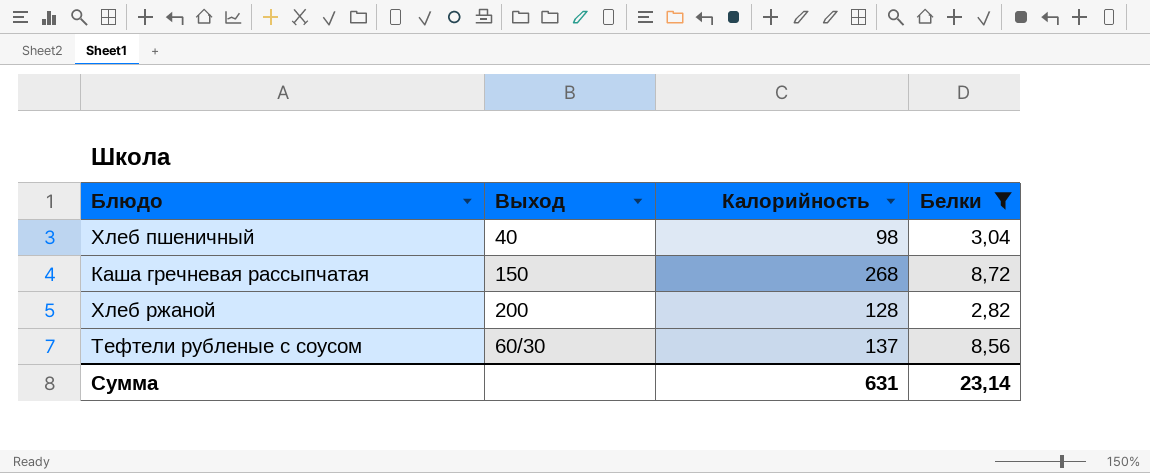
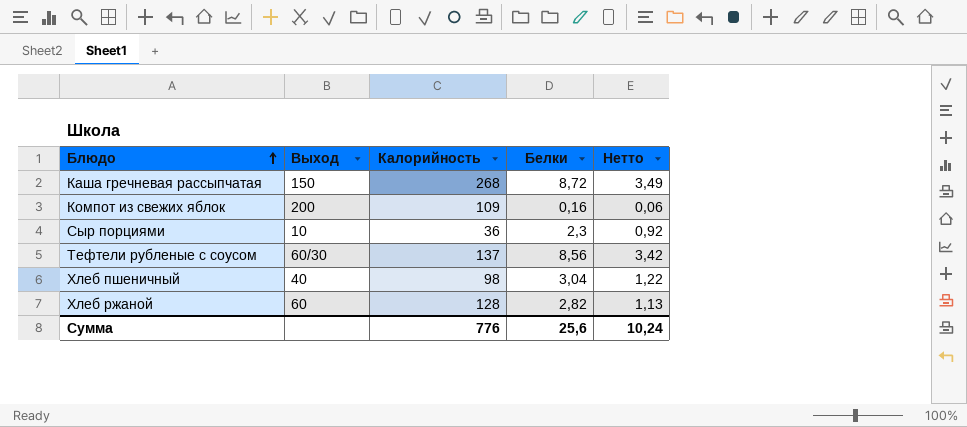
filter: Белки >= 2,82 -> none
row order: none -> Блюдо ascending
column Нетто | formula: none -> [Белки] * 0,4
Хлеб ржаной | Выход: 200 -> 60
Сумма | Калорийность: 631 -> 776
Сумма | Белки: 23,14 -> 25,6

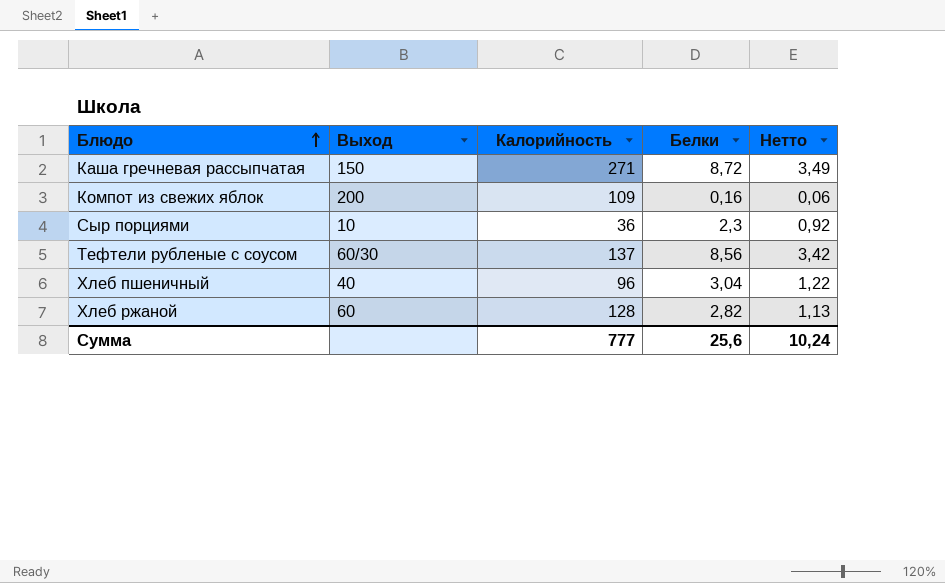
Каша гречневая рассыпчатая | Калорийность: 268 -> 271
Хлеб пшеничный | Калорийность: 98 -> 96
Сумма | Калорийность: 776 -> 777

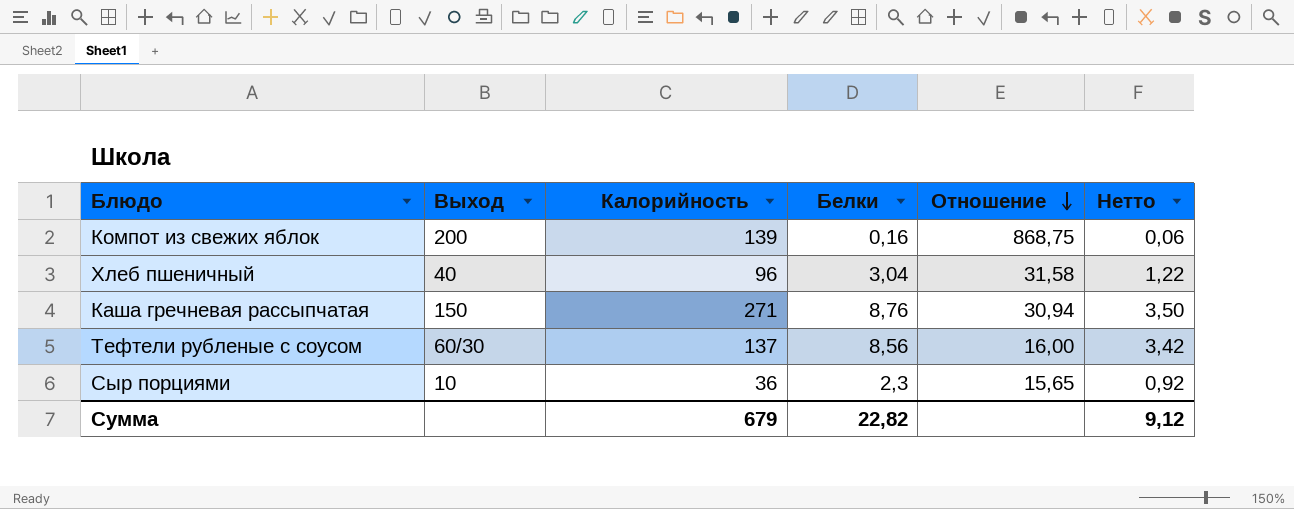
row order: Блюдо ascending -> Отношение descending
column Отношение | formula: none -> [Калорийность] / [Белки]
row Хлеб ржаной: 60 | 128 | 2,82 | 1,13 -> none
Компот из свежих яблок | Калорийность: 109 -> 139
Каша гречневая рассыпчатая | Белки: 8,72 -> 8,76
Каша гречневая рассыпчатая | Нетто: 3,49 -> 3,50
Сумма | Калорийность: 777 -> 679
Сумма | Белки: 25,6 -> 22,82
Сумма | Нетто: 10,24 -> 9,12

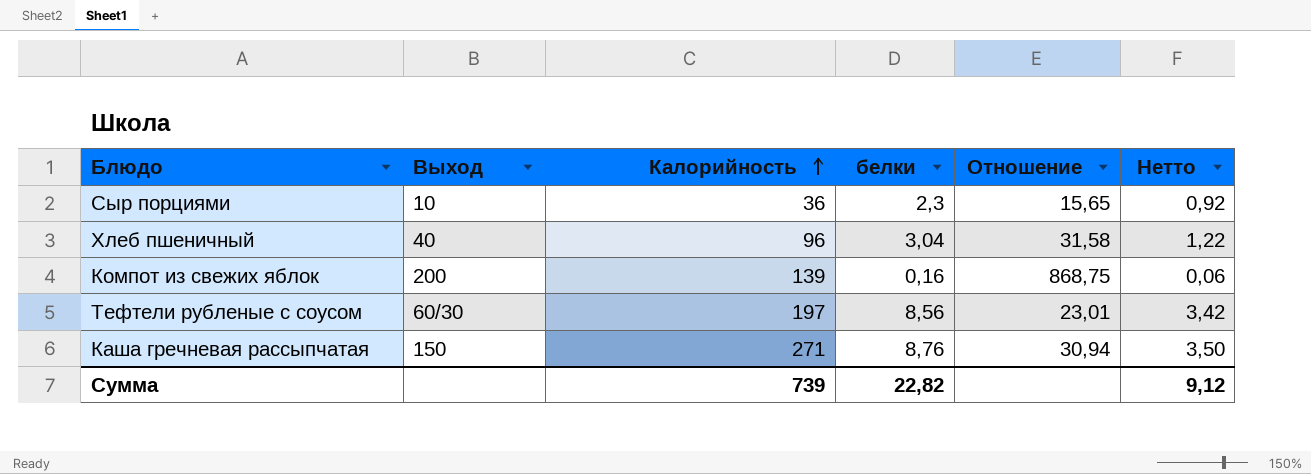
row order: Отношение descending -> Калорийность ascending
column name: Белки -> белки
Тефтели рубленые с соусом | Калорийность: 137 -> 197
Тефтели рубленые с соусом | Отношение: 16,00 -> 23,01
Сумма | Калорийность: 679 -> 739

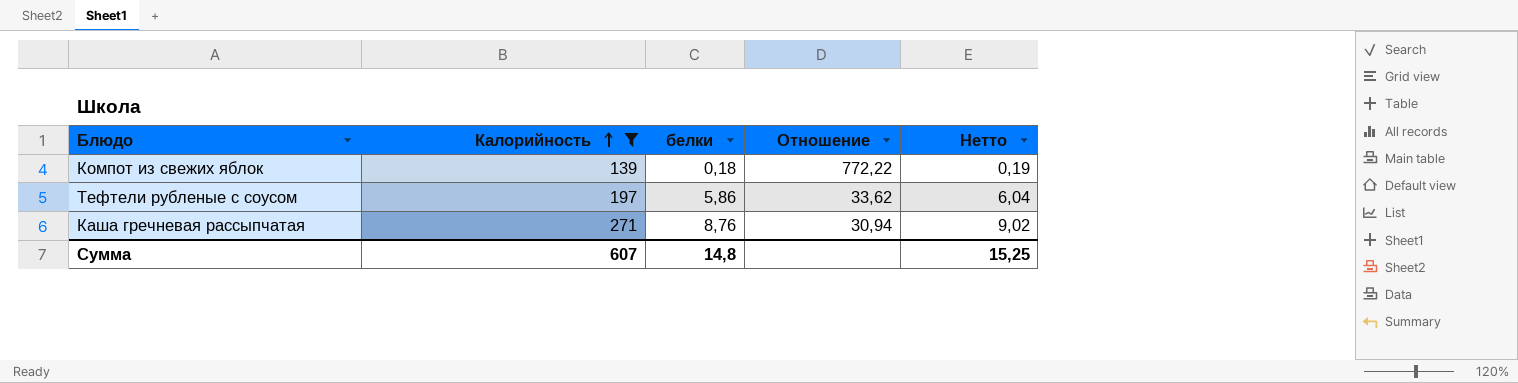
filter: none -> Калорийность >= 139
column Выход | position: 2 -> none
column Нетто | formula: [белки] * 0,4 -> [белки] * 1,03
Компот из свежих яблок | белки: 0,16 -> 0,18
Компот из свежих яблок | Отношение: 868,75 -> 772,22
Тефтели рубленые с соусом | белки: 8,56 -> 5,86
Тефтели рубленые с соусом | Отношение: 23,01 -> 33,62
Сумма | Калорийность: 739 -> 607
Сумма | белки: 22,82 -> 14,8
Сумма | Нетто: 9,12 -> 15,25

